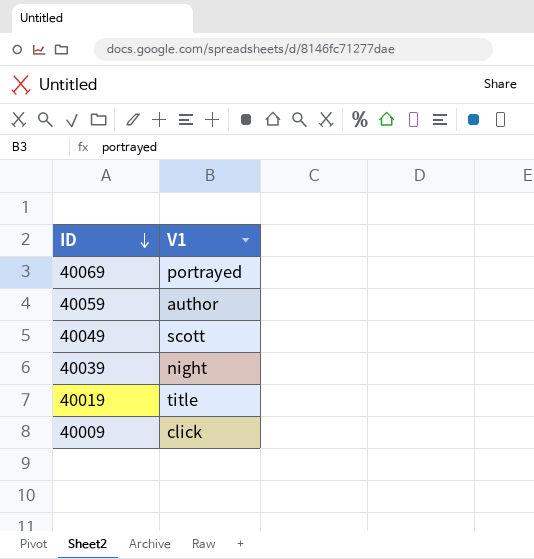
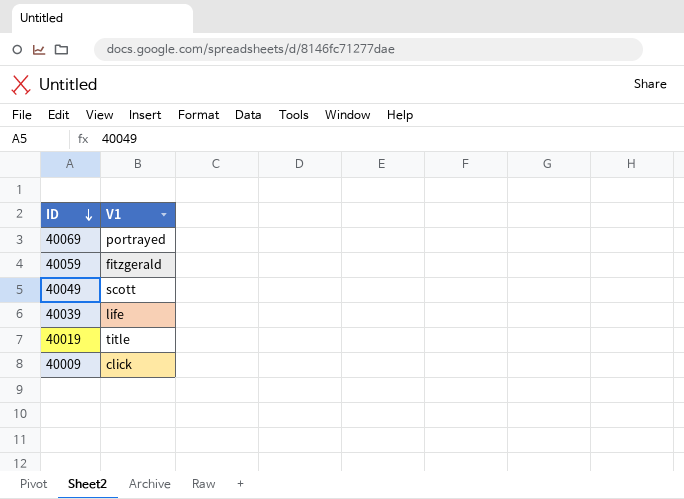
40059 | V1: author -> fitzgerald
40039 | V1: night -> life

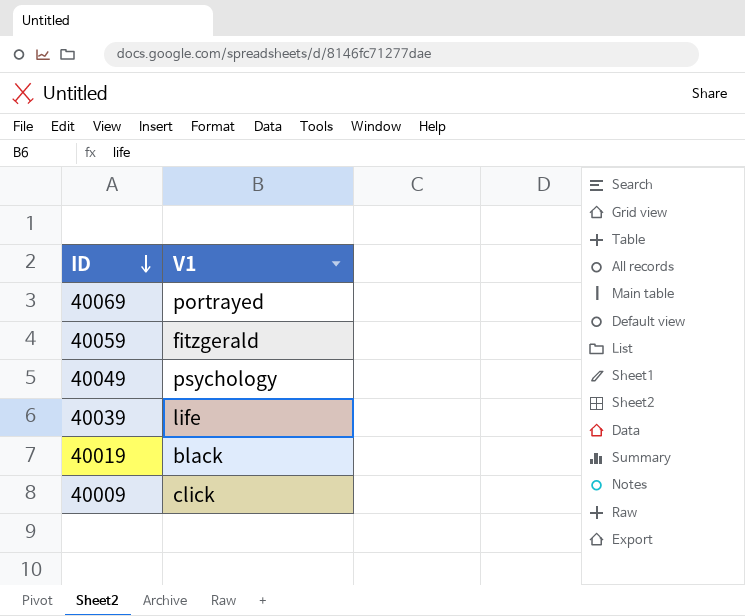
40049 | V1: scott -> psychology
40019 | V1: title -> black

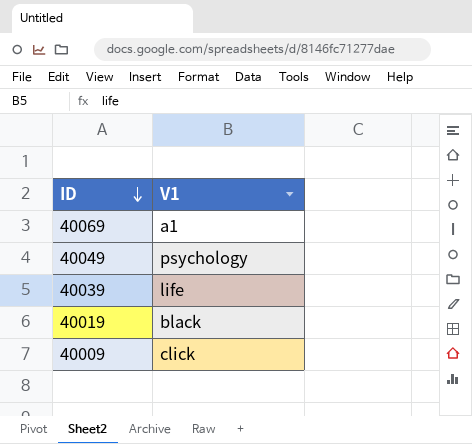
row 40059: fitzgerald -> none
40069 | V1: portrayed -> a1

